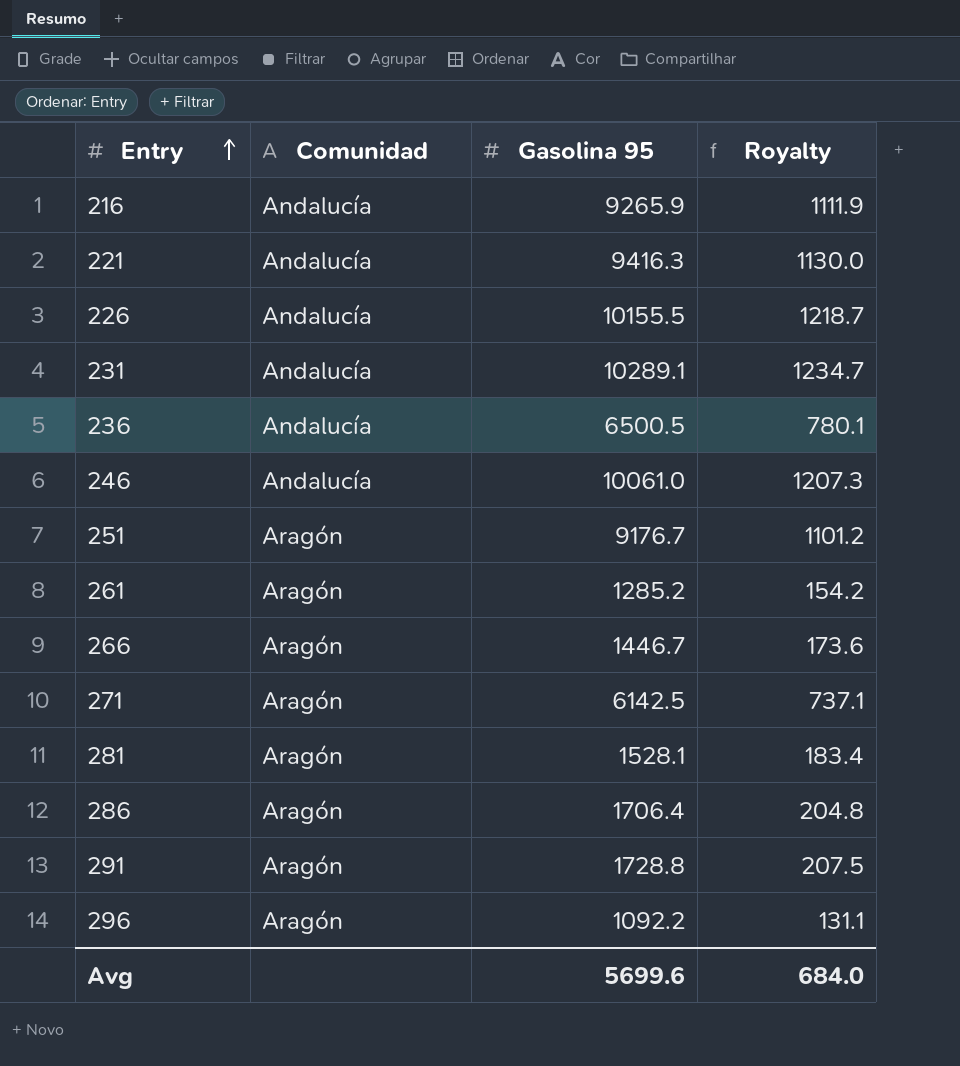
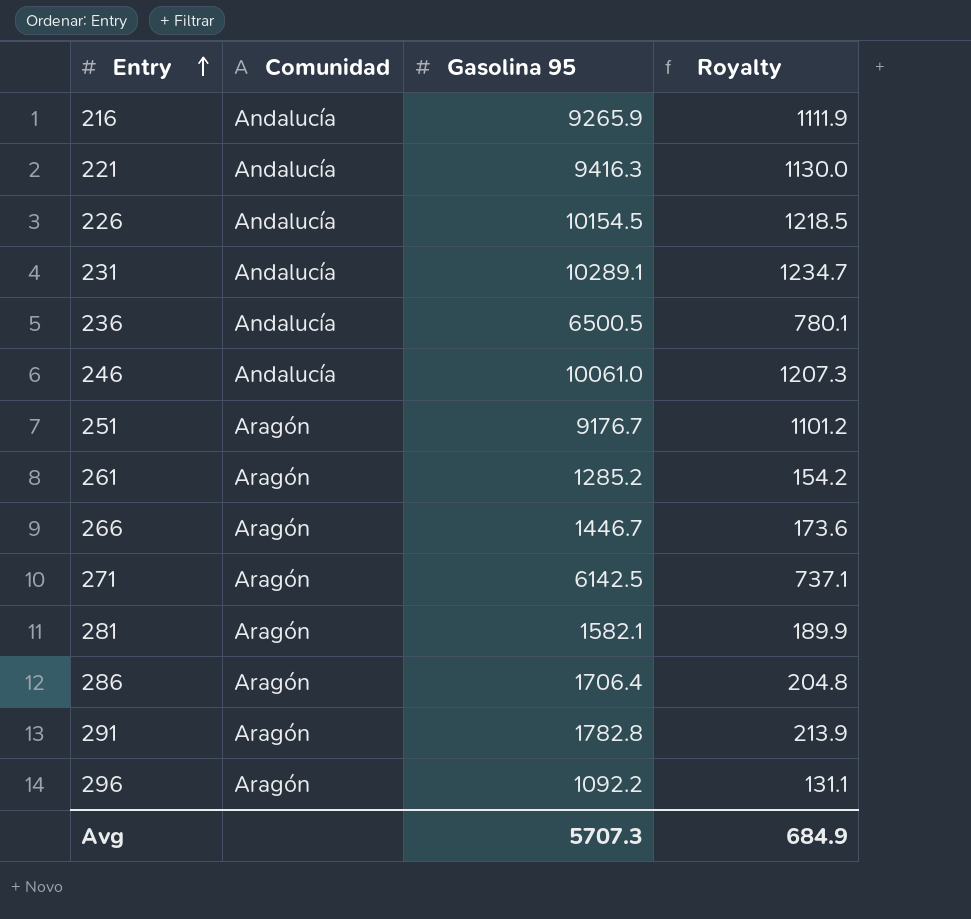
226 | Gasolina 95: 10155.5 -> 10154.5
226 | Royalty: 1218.7 -> 1218.5
281 | Gasolina 95: 1528.1 -> 1582.1
281 | Royalty: 183.4 -> 189.9
291 | Gasolina 95: 1728.8 -> 1782.8
291 | Royalty: 207.5 -> 213.9
Avg | Gasolina 95: 5699.6 -> 5707.3
Avg | Royalty: 684.0 -> 684.9

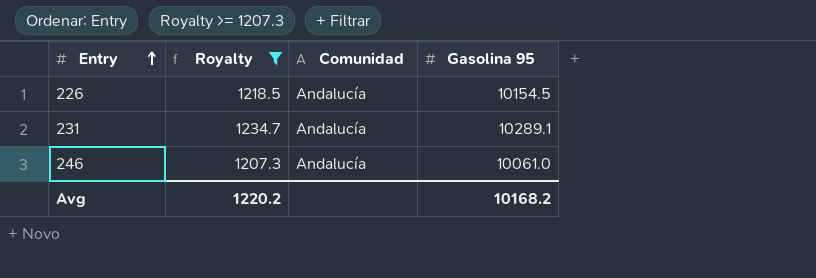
filter: none -> Royalty >= 1207.3
column Royalty | position: 4 -> 2
Avg | Royalty: 684.9 -> 1220.2
Avg | Gasolina 95: 5707.3 -> 10168.2

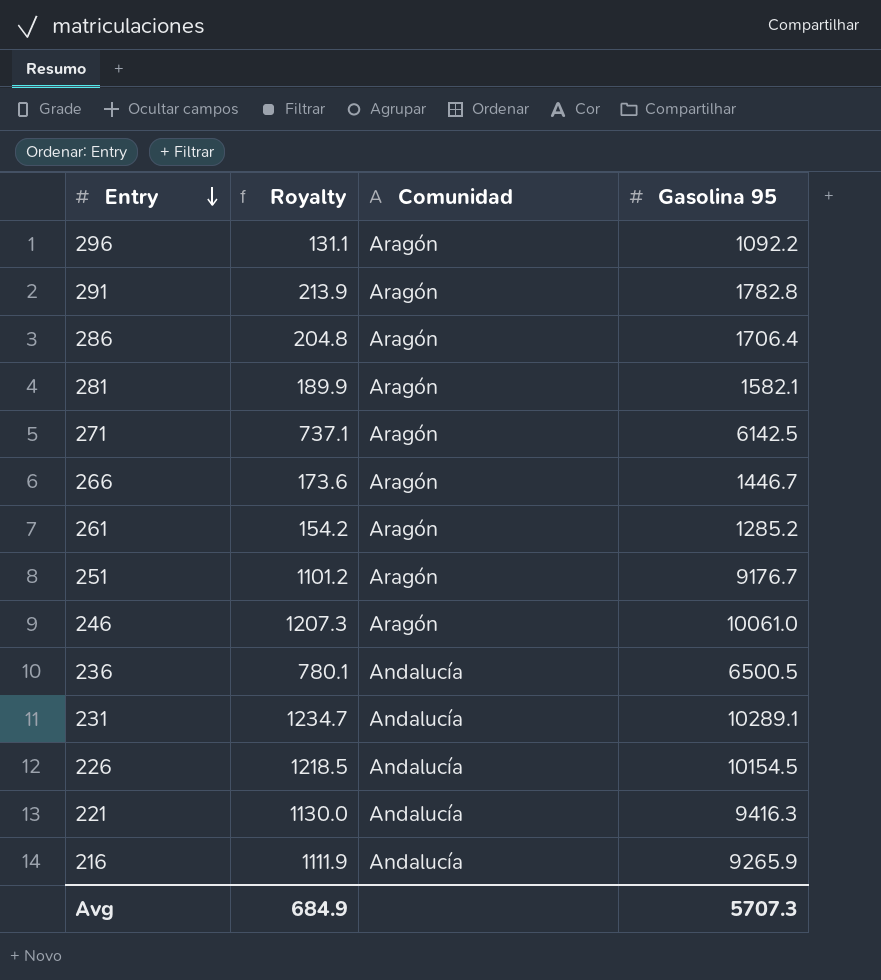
filter: Royalty >= 1207.3 -> none
row order: Entry ascending -> Entry descending
246 | Comunidad: Andalucía -> Aragón
Avg | Royalty: 1220.2 -> 684.9
Avg | Gasolina 95: 10168.2 -> 5707.3

